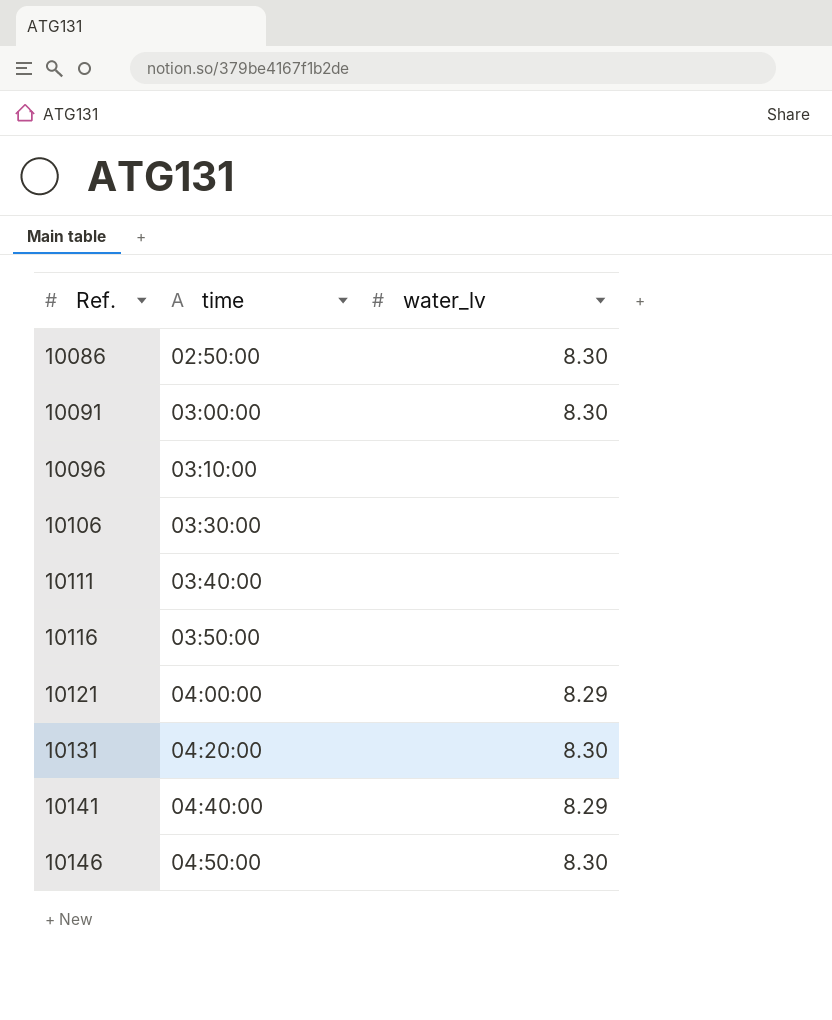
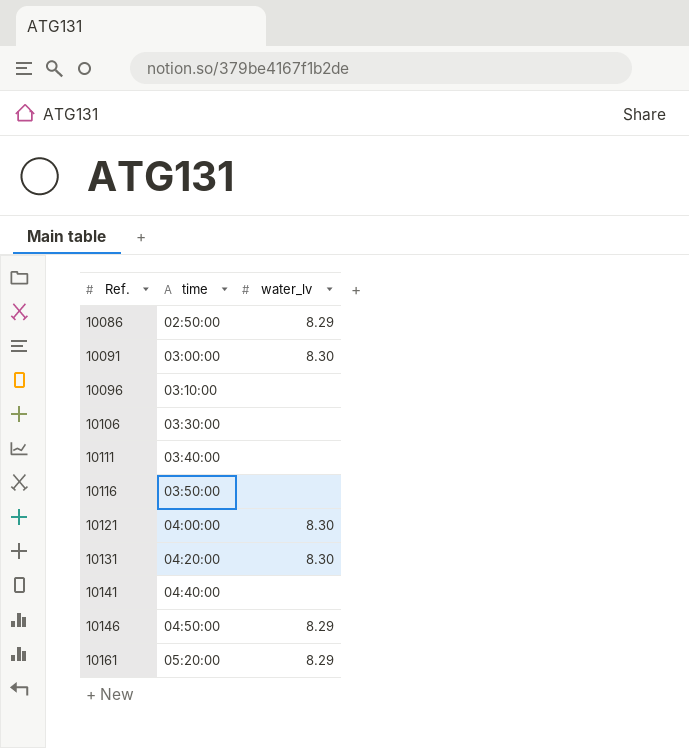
10086 | water_lv: 8.30 -> 8.29
10121 | water_lv: 8.29 -> 8.30
10141 | water_lv: 8.29 -> none
10146 | water_lv: 8.30 -> 8.29
row 10161: none -> 05:20:00 | 8.29

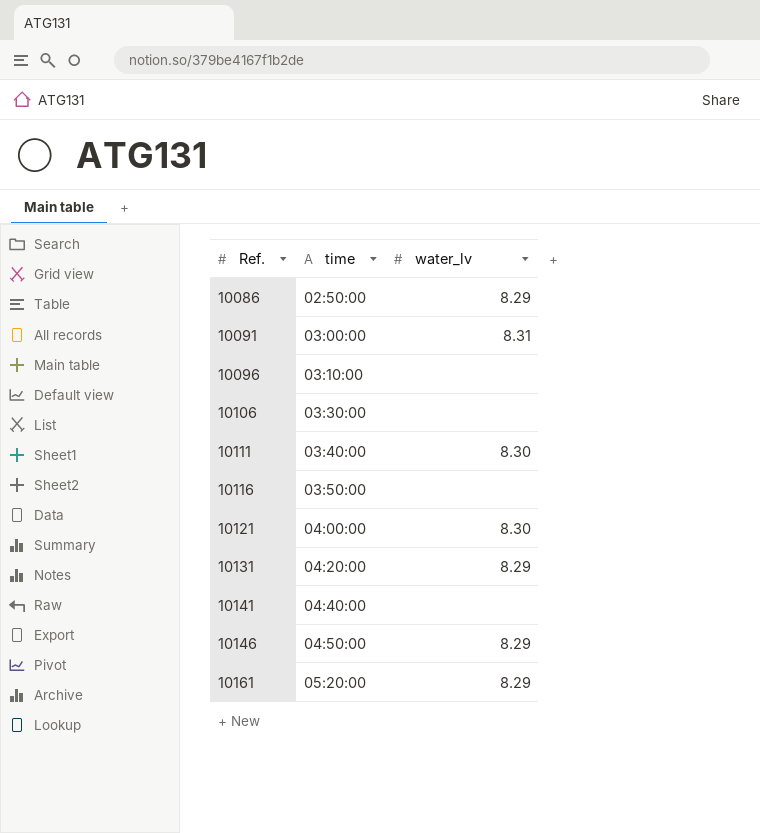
10091 | water_lv: 8.30 -> 8.31
10111 | water_lv: none -> 8.30
10131 | water_lv: 8.30 -> 8.29

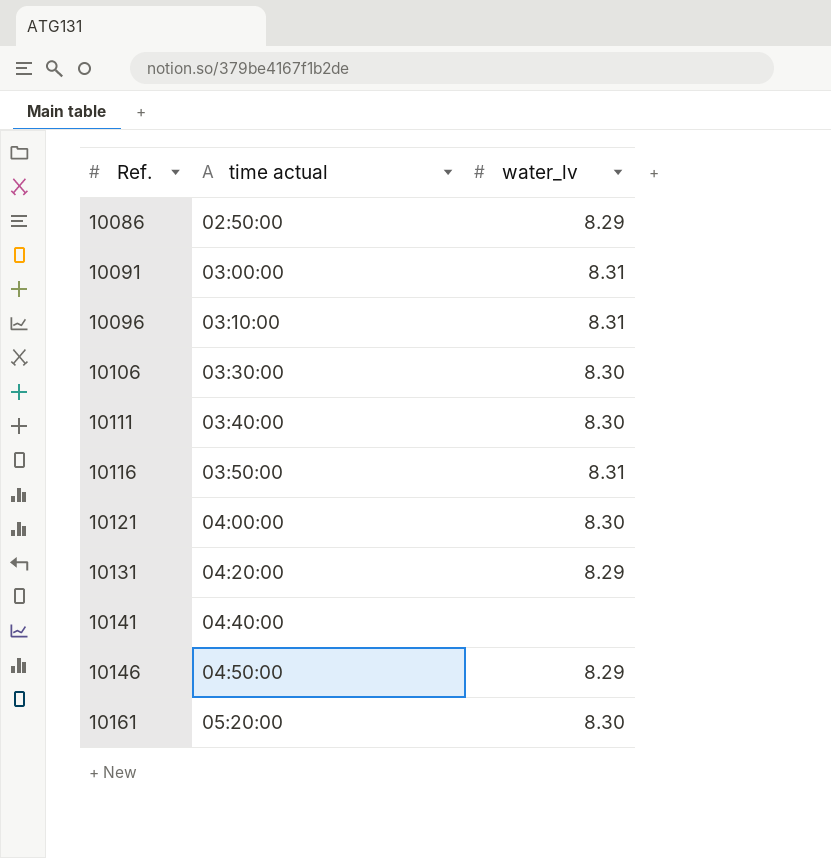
column name: time -> time actual
10096 | water_lv: none -> 8.31
10106 | water_lv: none -> 8.30
10116 | water_lv: none -> 8.31
10161 | water_lv: 8.29 -> 8.30

